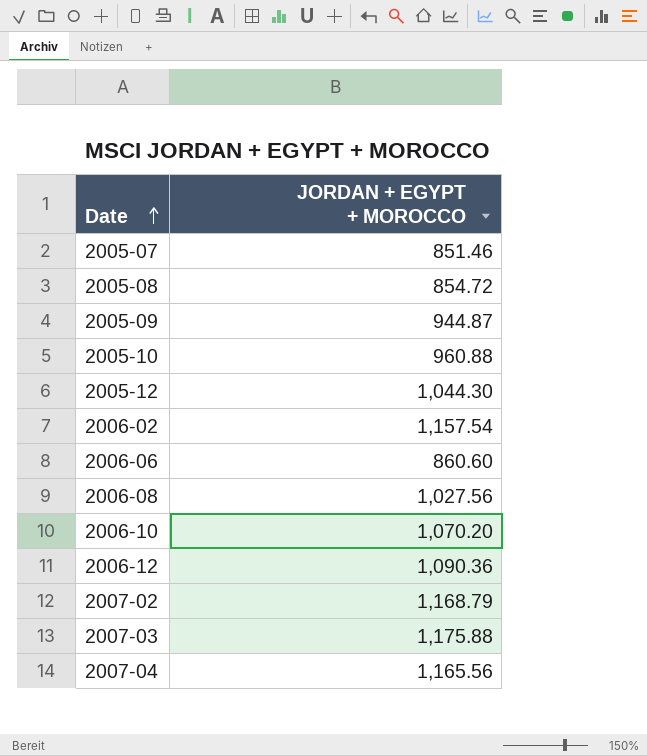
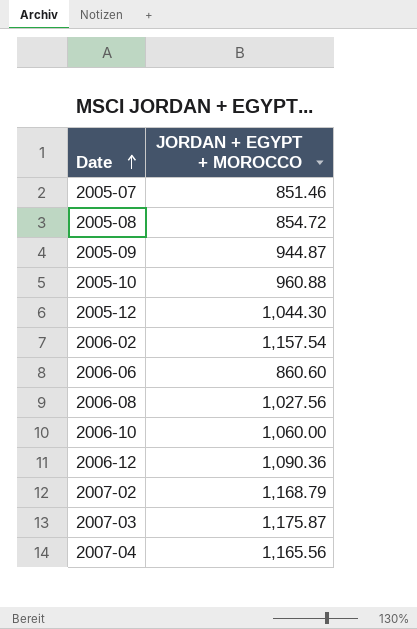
2006-10 | JORDAN + EGYPT + MOROCCO: 1,070.20 -> 1,060.00
2007-03 | JORDAN + EGYPT + MOROCCO: 1,175.88 -> 1,175.87

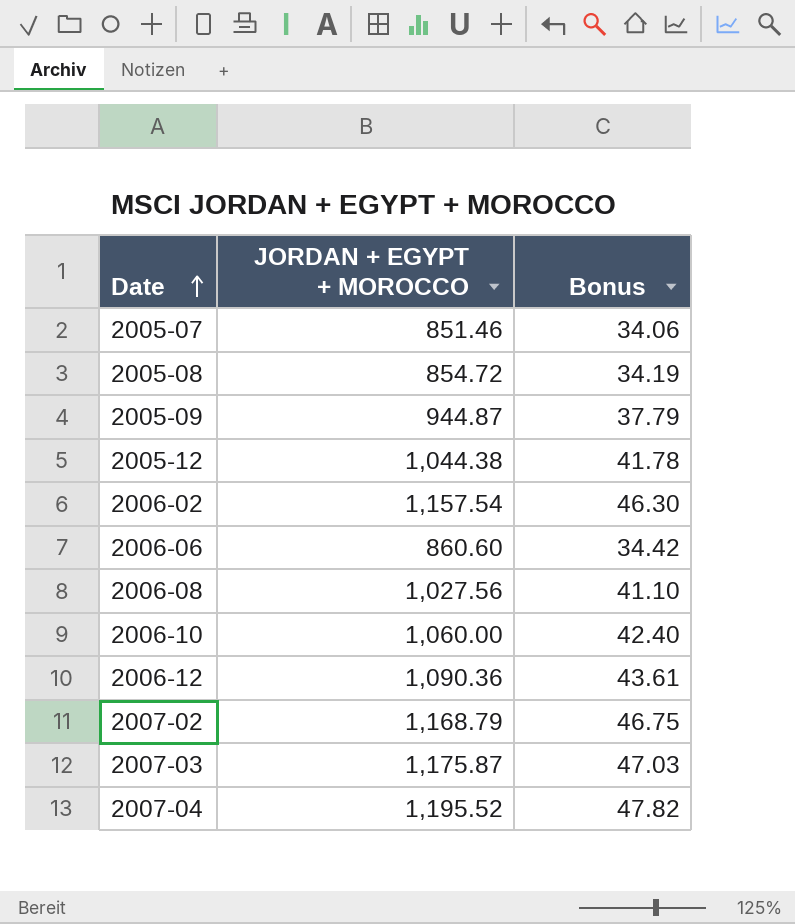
column Bonus | formula: none -> [JORDAN + EGYPT + MOROCCO] * 0.04
row 2005-10: 960.88 -> none
2005-12 | JORDAN + EGYPT + MOROCCO: 1,044.30 -> 1,044.38
2007-04 | JORDAN + EGYPT + MOROCCO: 1,165.56 -> 1,195.52

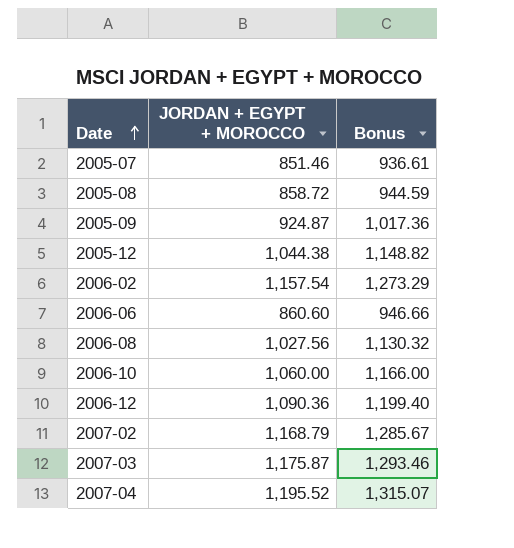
column Bonus | formula: [JORDAN + EGYPT + MOROCCO] * 0.04 -> [JORDAN + EGYPT + MOROCCO] * 1.1
2005-08 | JORDAN + EGYPT + MOROCCO: 854.72 -> 858.72
2005-09 | JORDAN + EGYPT + MOROCCO: 944.87 -> 924.87

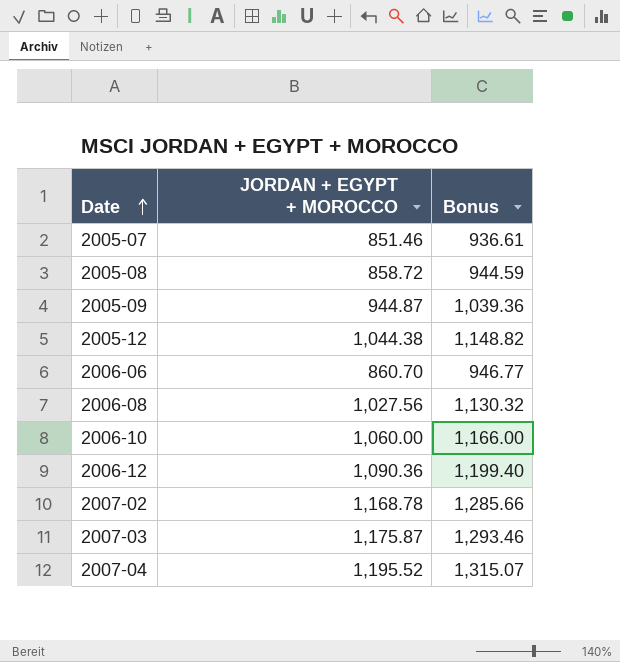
row 2006-02: 1,157.54 | 1,273.29 -> none
2005-09 | JORDAN + EGYPT + MOROCCO: 924.87 -> 944.87
2005-09 | Bonus: 1,017.36 -> 1,039.36
2006-06 | JORDAN + EGYPT + MOROCCO: 860.60 -> 860.70
2006-06 | Bonus: 946.66 -> 946.77
2007-02 | JORDAN + EGYPT + MOROCCO: 1,168.79 -> 1,168.78
2007-02 | Bonus: 1,285.67 -> 1,285.66

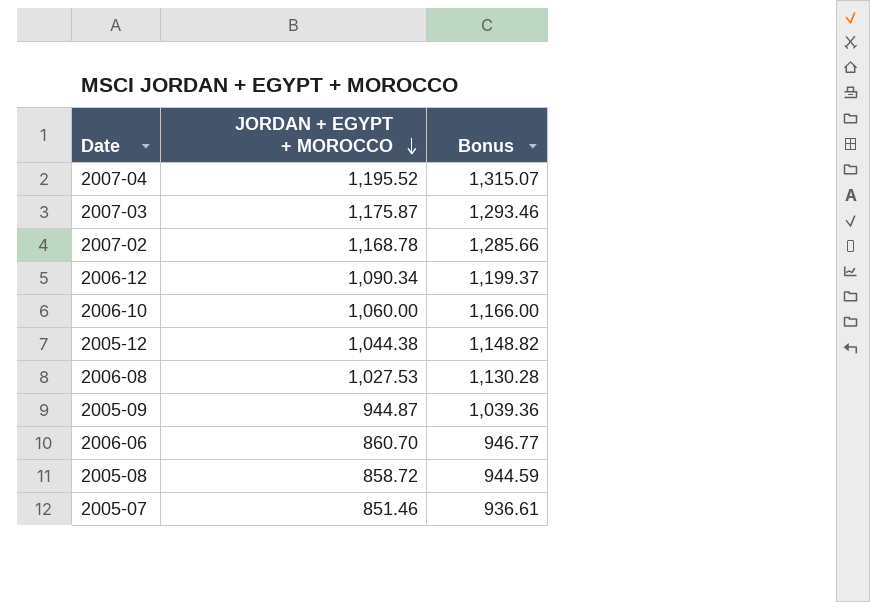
row order: Date ascending -> JORDAN + EGYPT + MOROCCO descending
2006-12 | JORDAN + EGYPT + MOROCCO: 1,090.36 -> 1,090.34
2006-12 | Bonus: 1,199.40 -> 1,199.37
2006-08 | JORDAN + EGYPT + MOROCCO: 1,027.56 -> 1,027.53
2006-08 | Bonus: 1,130.32 -> 1,130.28

